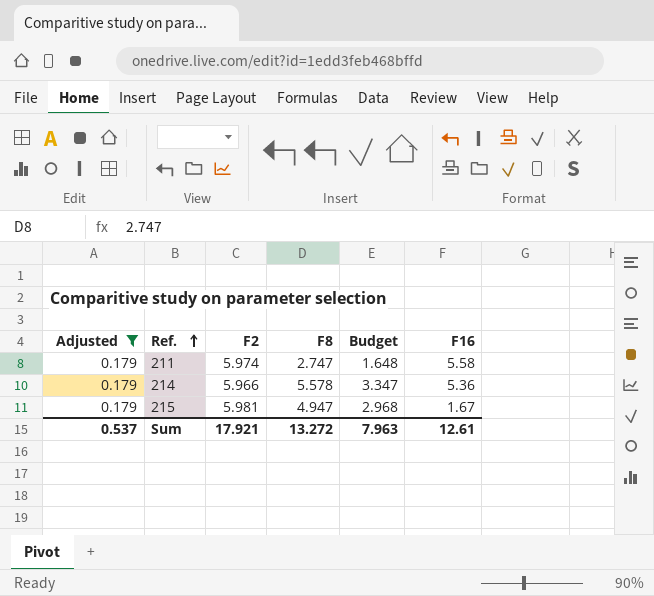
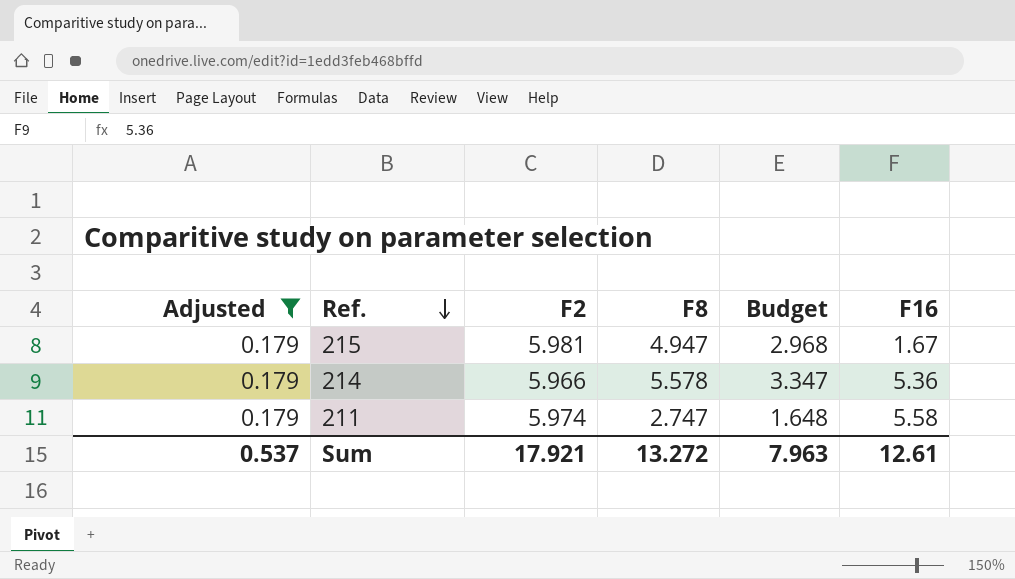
row order: Ref. ascending -> Ref. descending

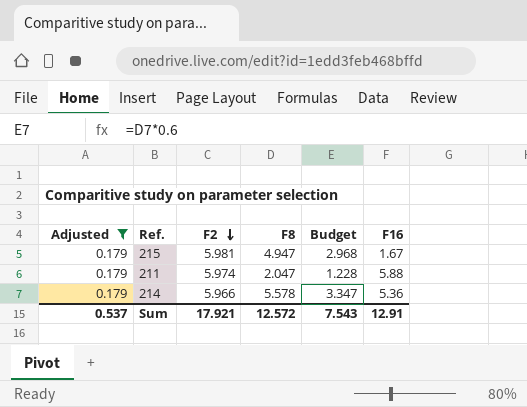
row order: Ref. descending -> F2 descending
211 | F8: 2.747 -> 2.047
211 | Budget: 1.648 -> 1.228
211 | F16: 5.58 -> 5.88
Sum | F8: 13.272 -> 12.572
Sum | Budget: 7.963 -> 7.543
Sum | F16: 12.61 -> 12.91

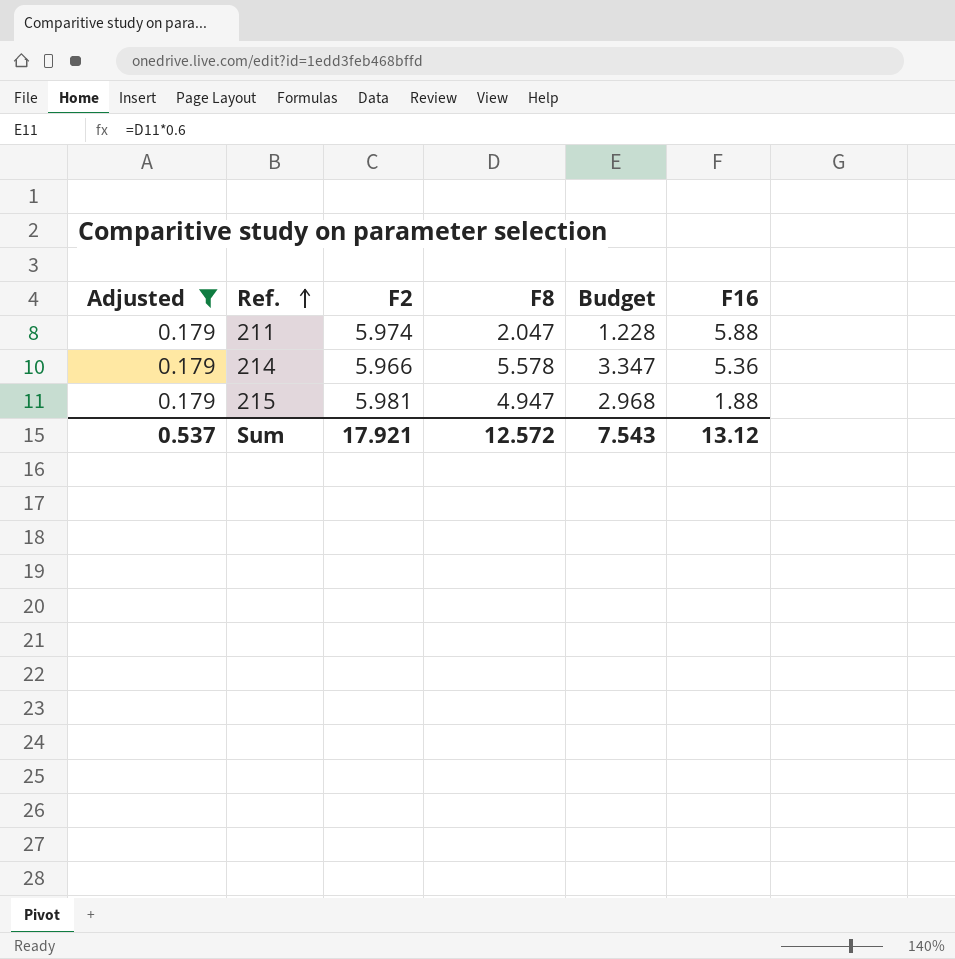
row order: F2 descending -> Ref. ascending
215 | F16: 1.67 -> 1.88
Sum | F16: 12.91 -> 13.12

